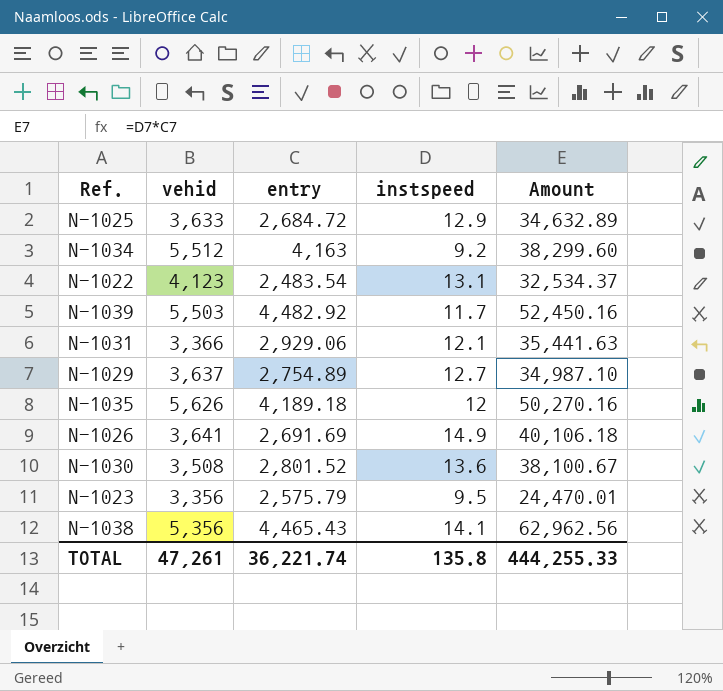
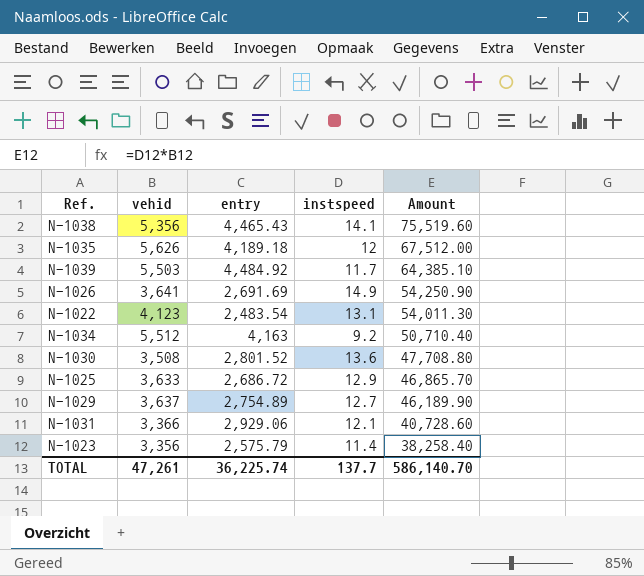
row order: none -> Amount descending
column Amount | formula: [entry] * [instspeed] -> [vehid] * [instspeed]
N-1039 | entry: 4,482.92 -> 4,484.92
N-1025 | entry: 2,684.72 -> 2,686.72
N-1023 | instspeed: 9.5 -> 11.4
TOTAL | entry: 36,221.74 -> 36,225.74
TOTAL | instspeed: 135.8 -> 137.7
TOTAL | Amount: 444,255.33 -> 586,140.70

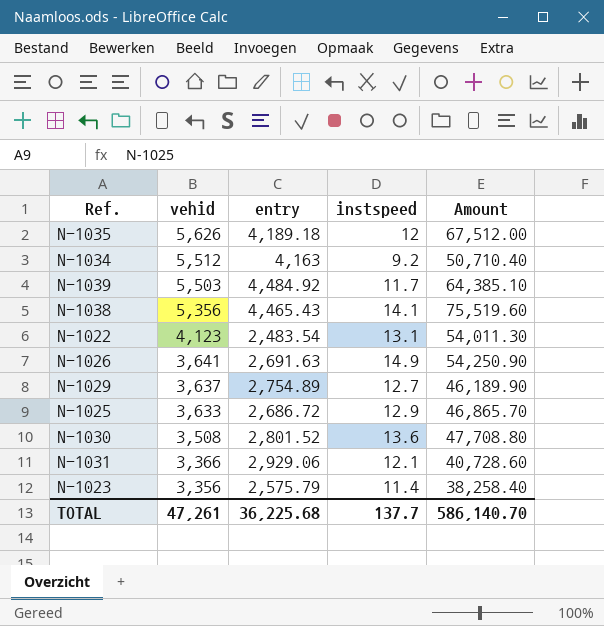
row order: Amount descending -> vehid descending
N-1026 | entry: 2,691.69 -> 2,691.63
TOTAL | entry: 36,225.74 -> 36,225.68

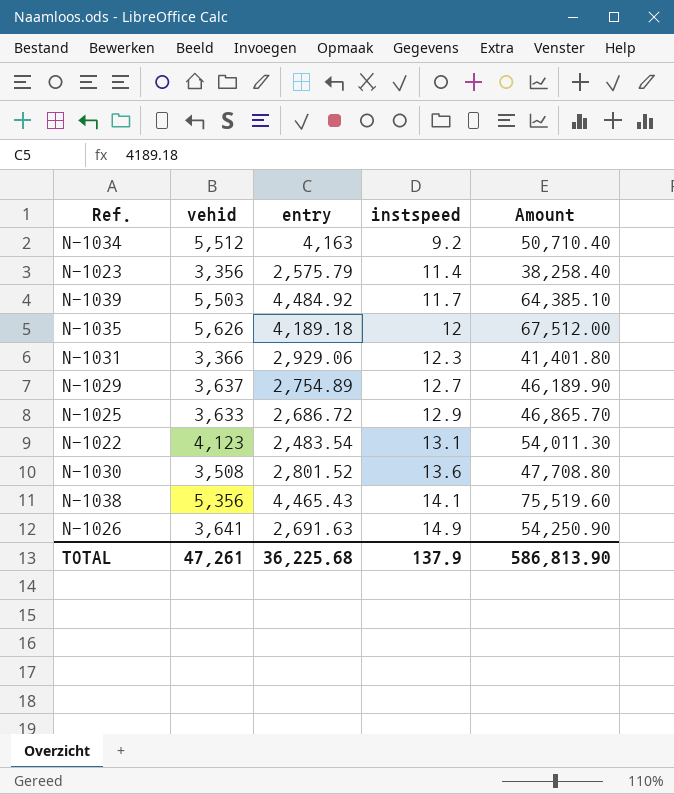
row order: vehid descending -> instspeed ascending
N-1031 | instspeed: 12.1 -> 12.3
N-1031 | Amount: 40,728.60 -> 41,401.80
TOTAL | instspeed: 137.7 -> 137.9
TOTAL | Amount: 586,140.70 -> 586,813.90

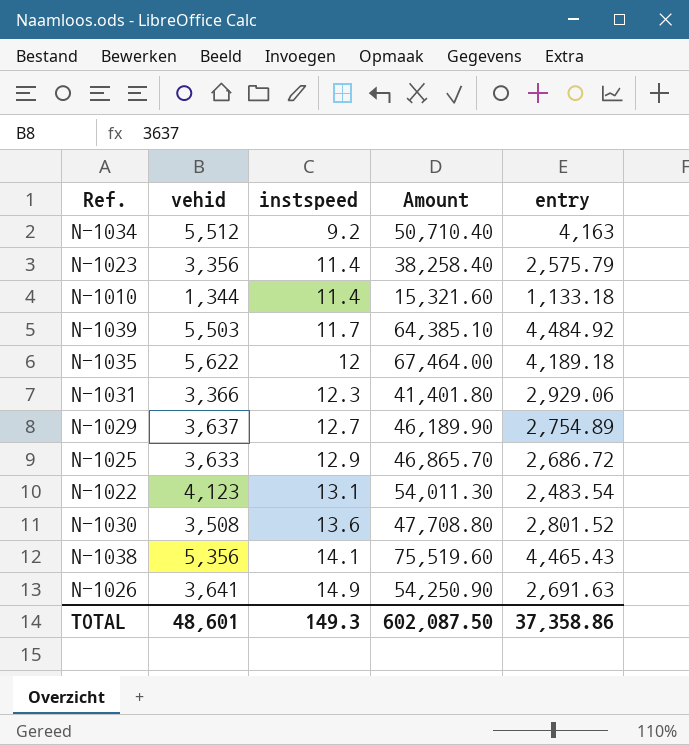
column entry | position: 3 -> 5
row N-1010: none -> 1,344 | 11.4 | 15,321.60 | 1,133.18
N-1035 | vehid: 5,626 -> 5,622
N-1035 | Amount: 67,512.00 -> 67,464.00
TOTAL | vehid: 47,261 -> 48,601
TOTAL | instspeed: 137.9 -> 149.3
TOTAL | Amount: 586,813.90 -> 602,087.50
TOTAL | entry: 36,225.68 -> 37,358.86

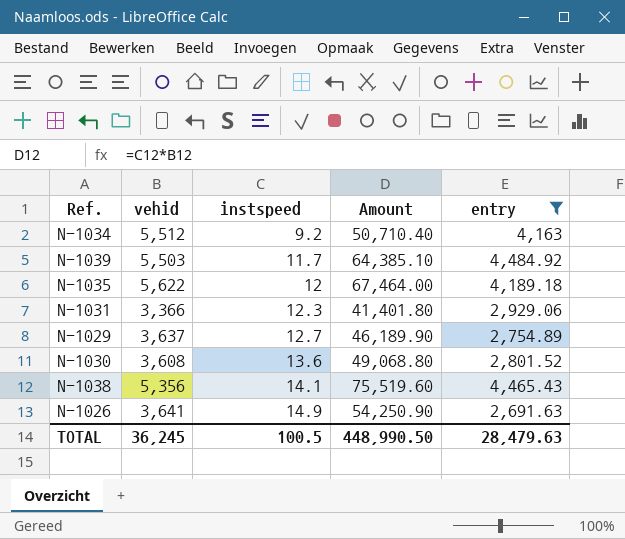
filter: none -> entry >= 2,691.63
N-1030 | vehid: 3,508 -> 3,608
N-1030 | Amount: 47,708.80 -> 49,068.80
TOTAL | vehid: 48,601 -> 36,245
TOTAL | instspeed: 149.3 -> 100.5
TOTAL | Amount: 602,087.50 -> 448,990.50
TOTAL | entry: 37,358.86 -> 28,479.63

